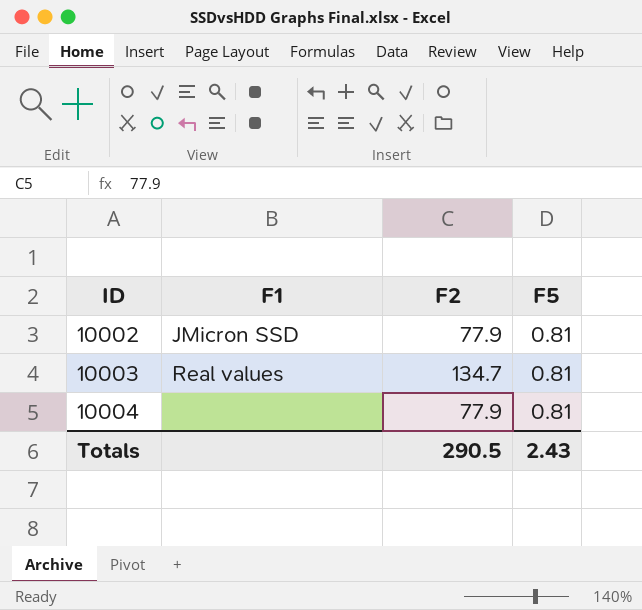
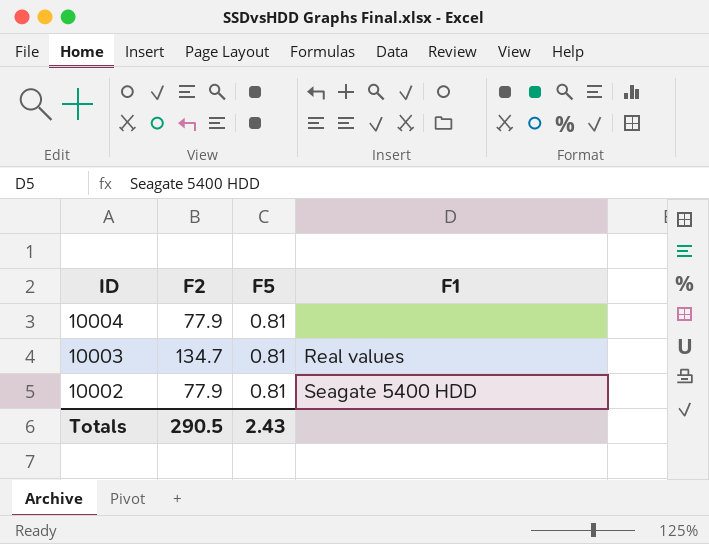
row order: ID ascending -> ID descending
column F1 | position: 2 -> 4
10002 | F1: JMicron SSD -> Seagate 5400 HDD

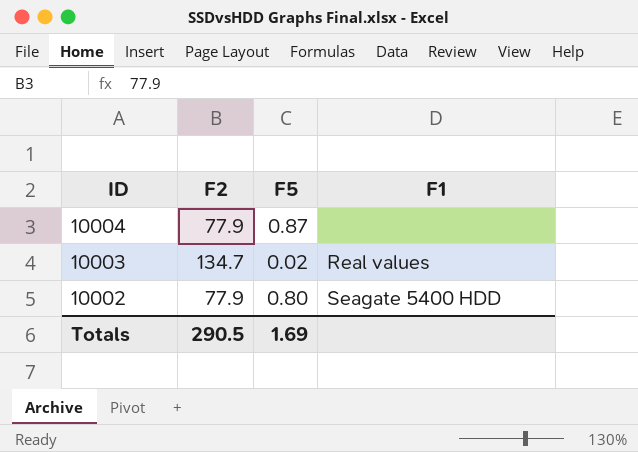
10004 | F5: 0.81 -> 0.87
10003 | F5: 0.81 -> 0.02
10002 | F5: 0.81 -> 0.80
Totals | F5: 2.43 -> 1.69

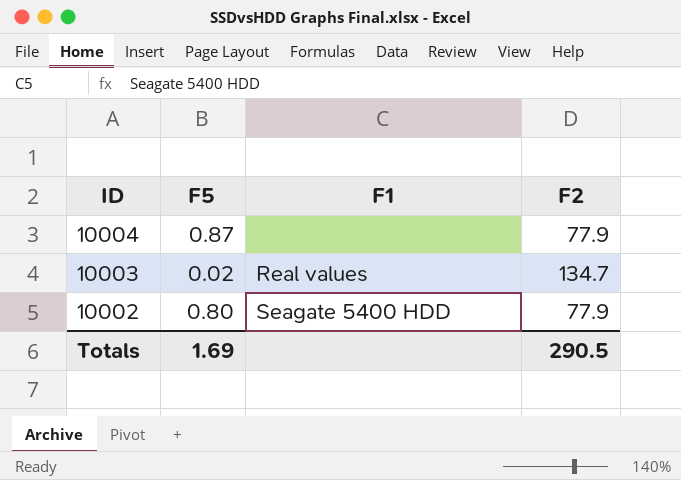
column F2 | position: 2 -> 4

